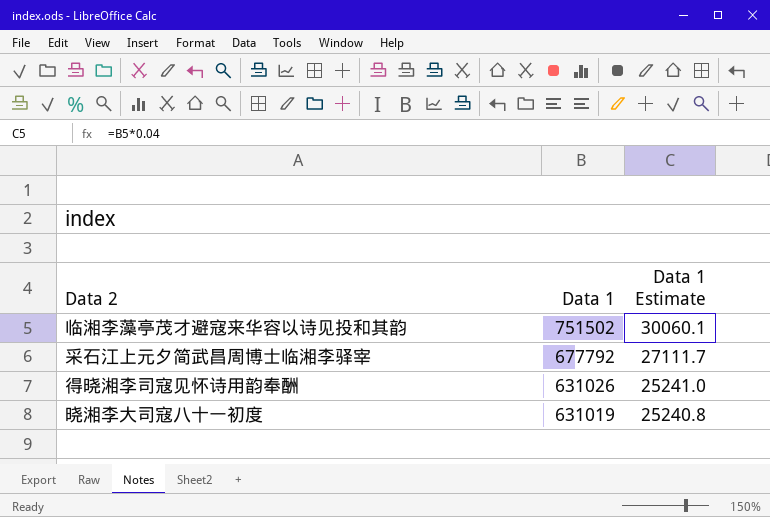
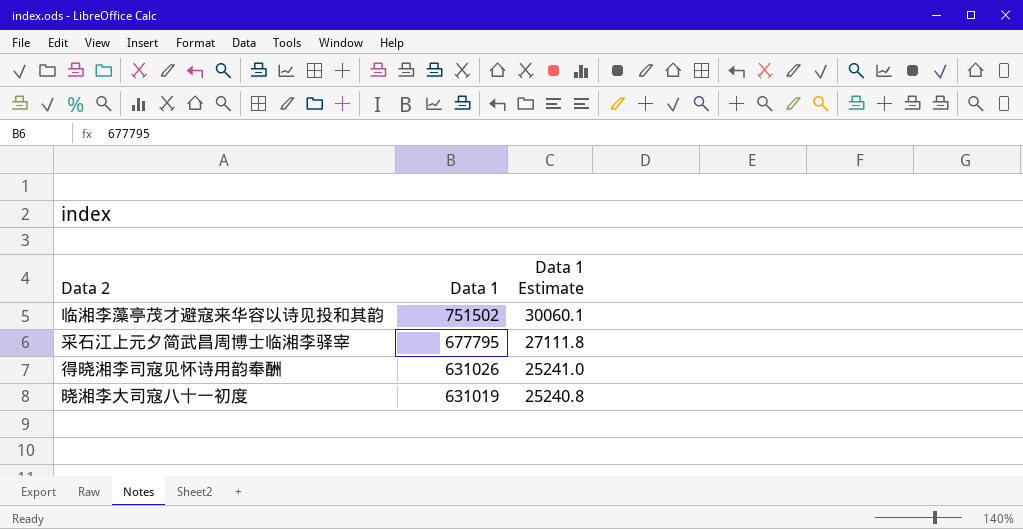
采石江上元夕简武昌周博士临湘李驿宰 | Data 1: 677792 -> 677795
采石江上元夕简武昌周博士临湘李驿宰 | Data 1 Estimate: 27111.7 -> 27111.8

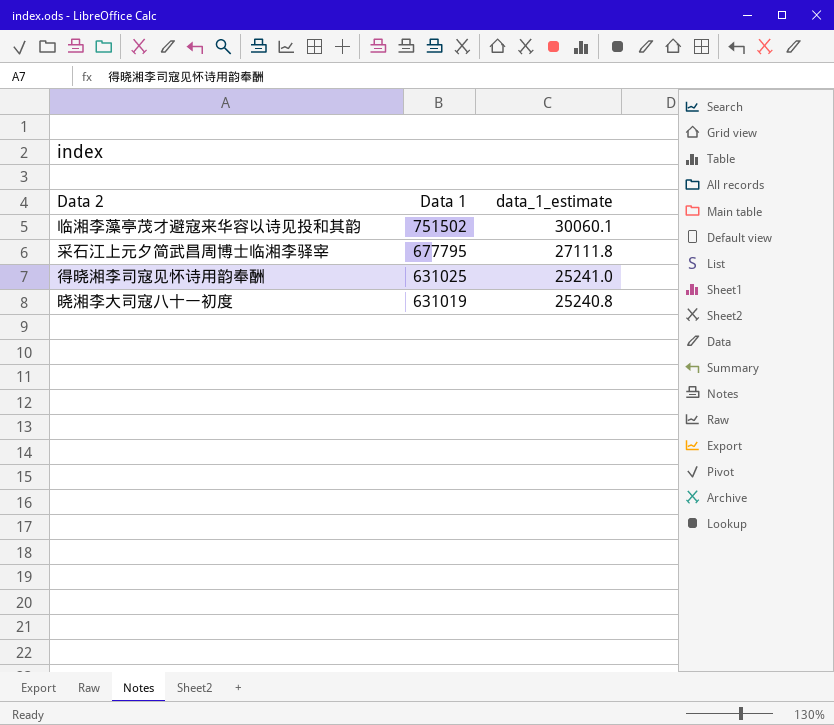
column name: Data 1 Estimate -> data_1_estimate
得晓湘李司寇见怀诗用韵奉酬 | Data 1: 631026 -> 631025

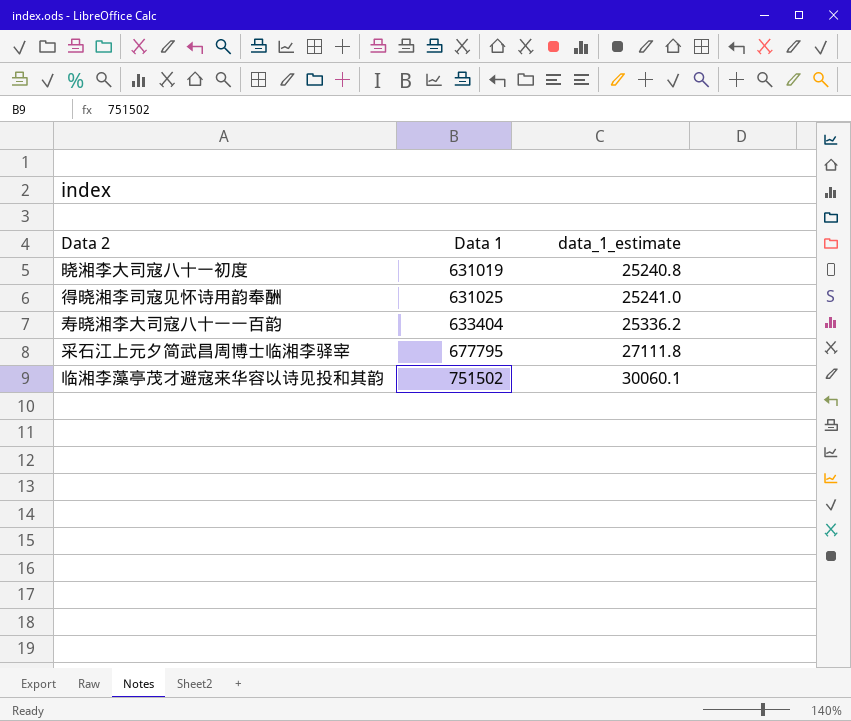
row order: Data 1 descending -> Data 1 ascending
row 寿晓湘李大司寇八十一一百韵: none -> 633404 | 25336.2

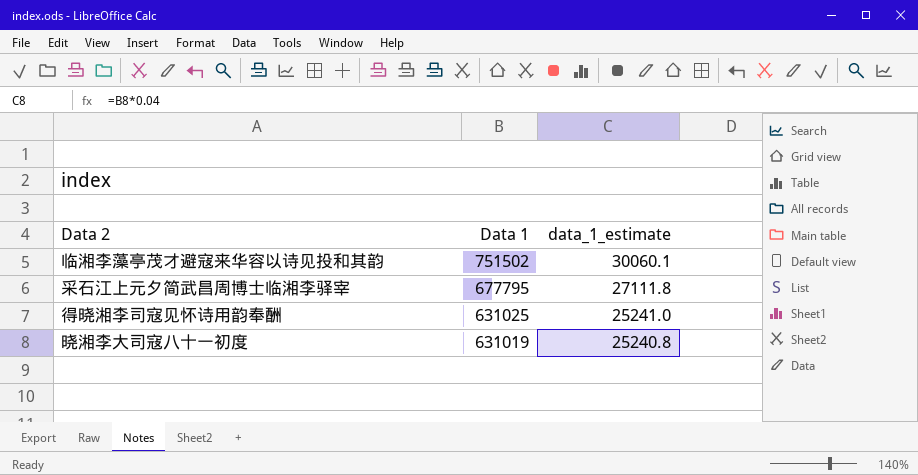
row order: Data 1 ascending -> Data 1 descending
row 寿晓湘李大司寇八十一一百韵: 633404 | 25336.2 -> none

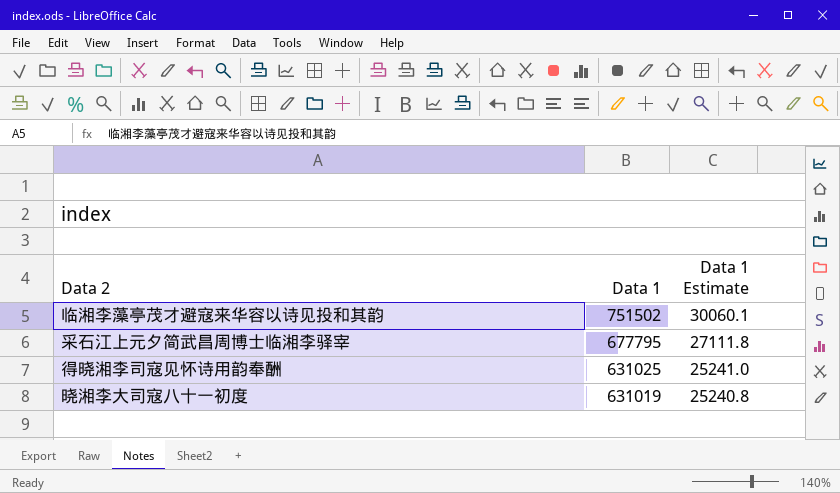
column name: data_1_estimate -> Data 1 Estimate

